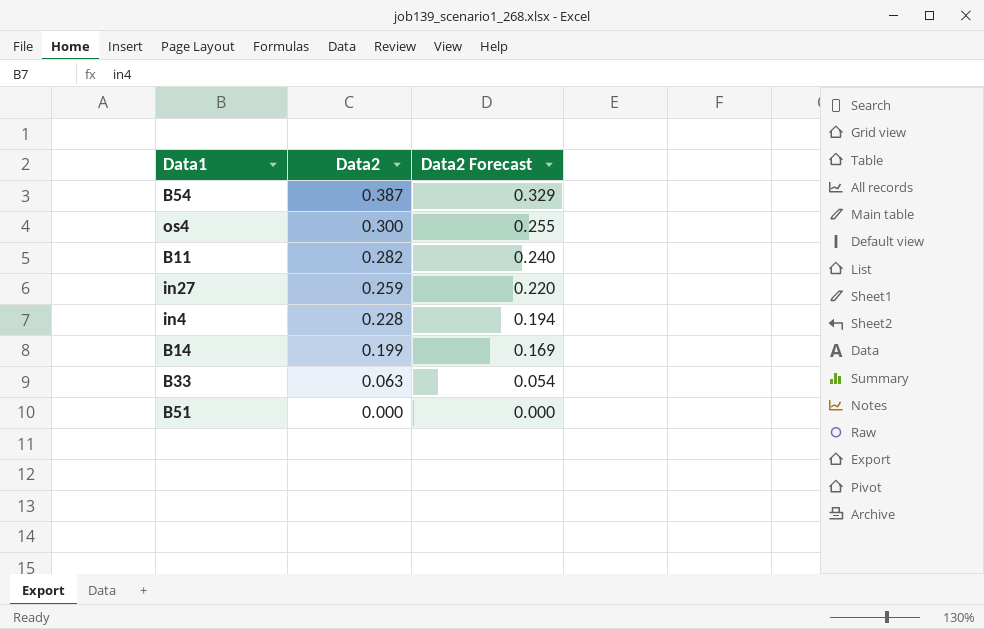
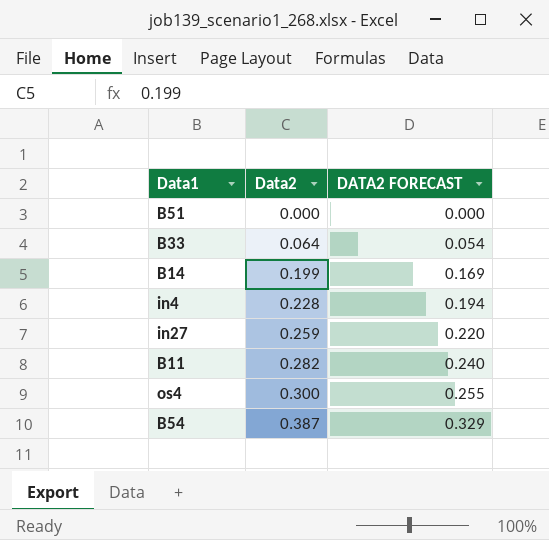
row order: Data2 descending -> Data2 ascending
column name: Data2 Forecast -> DATA2 FORECAST
B33 | Data2: 0.063 -> 0.064

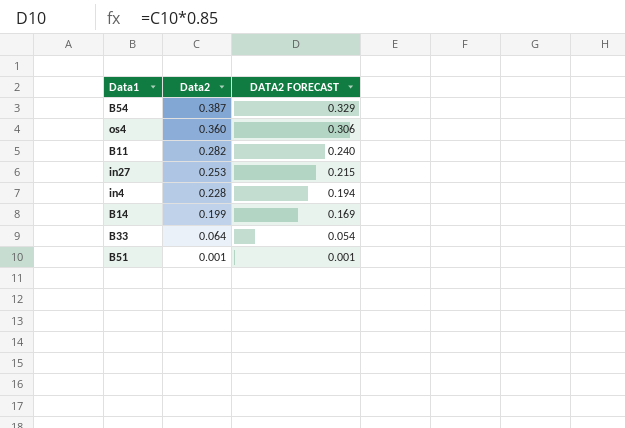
row order: Data2 ascending -> Data2 descending
os4 | Data2: 0.300 -> 0.360
os4 | DATA2 FORECAST: 0.255 -> 0.306
in27 | Data2: 0.259 -> 0.253
in27 | DATA2 FORECAST: 0.220 -> 0.215
B51 | Data2: 0.000 -> 0.001
B51 | DATA2 FORECAST: 0.000 -> 0.001

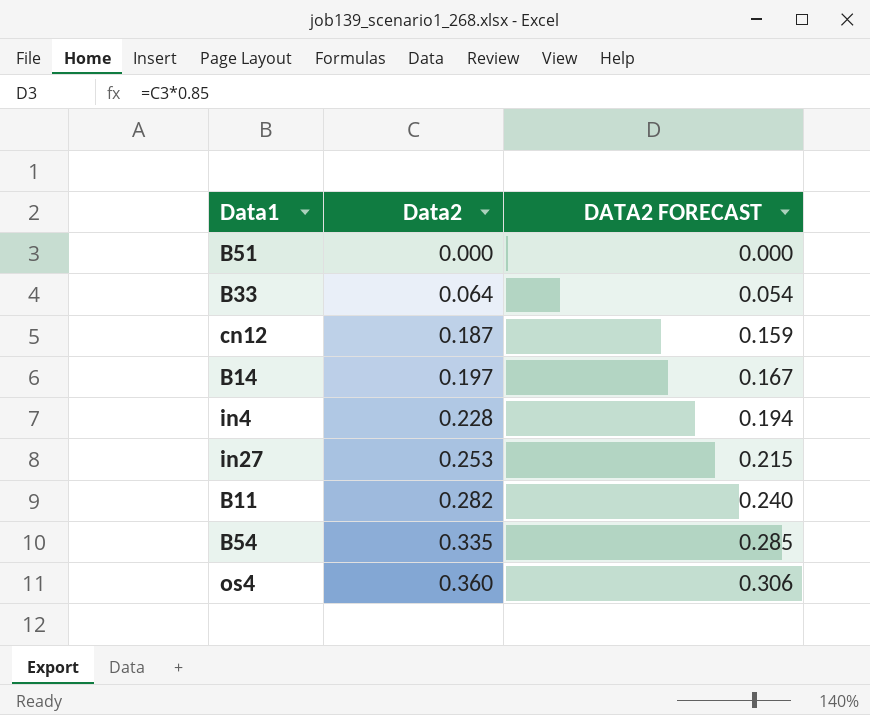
row order: Data2 descending -> Data2 ascending
B51 | Data2: 0.001 -> 0.000
B51 | DATA2 FORECAST: 0.001 -> 0.000
row cn12: none -> 0.187 | 0.159
B14 | Data2: 0.199 -> 0.197
B14 | DATA2 FORECAST: 0.169 -> 0.167
B54 | Data2: 0.387 -> 0.335
B54 | DATA2 FORECAST: 0.329 -> 0.285

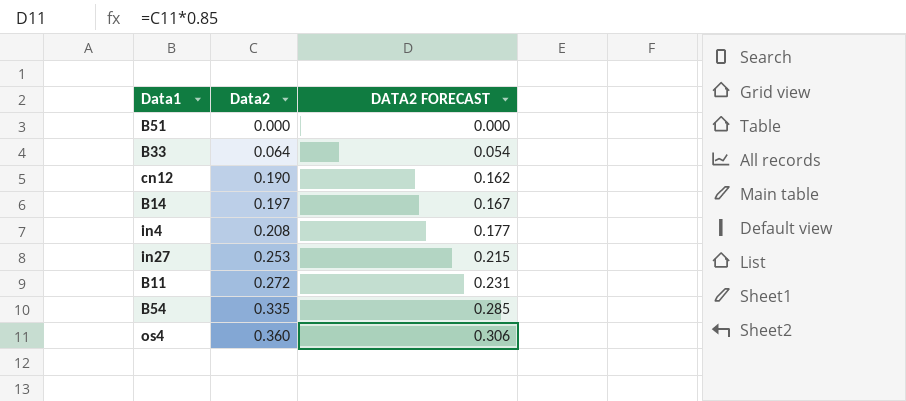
cn12 | Data2: 0.187 -> 0.190
cn12 | DATA2 FORECAST: 0.159 -> 0.162
in4 | Data2: 0.228 -> 0.208
in4 | DATA2 FORECAST: 0.194 -> 0.177
B11 | Data2: 0.282 -> 0.272
B11 | DATA2 FORECAST: 0.240 -> 0.231

